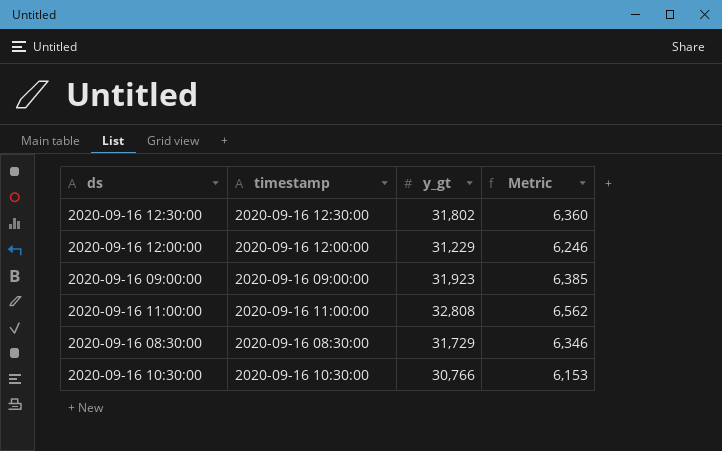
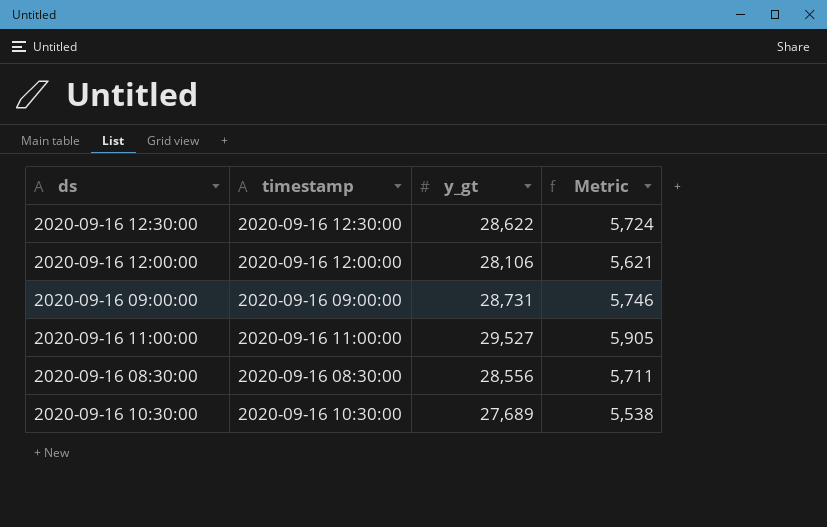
2020-09-16 12:30:00 | y_gt: 31,802 -> 28,622
2020-09-16 12:30:00 | Metric: 6,360 -> 5,724
2020-09-16 12:00:00 | y_gt: 31,229 -> 28,106
2020-09-16 12:00:00 | Metric: 6,246 -> 5,621
2020-09-16 09:00:00 | y_gt: 31,923 -> 28,731
2020-09-16 09:00:00 | Metric: 6,385 -> 5,746
2020-09-16 11:00:00 | y_gt: 32,808 -> 29,527
2020-09-16 11:00:00 | Metric: 6,562 -> 5,905
2020-09-16 08:30:00 | y_gt: 31,729 -> 28,556
2020-09-16 08:30:00 | Metric: 6,346 -> 5,711
2020-09-16 10:30:00 | y_gt: 30,766 -> 27,689
2020-09-16 10:30:00 | Metric: 6,153 -> 5,538

